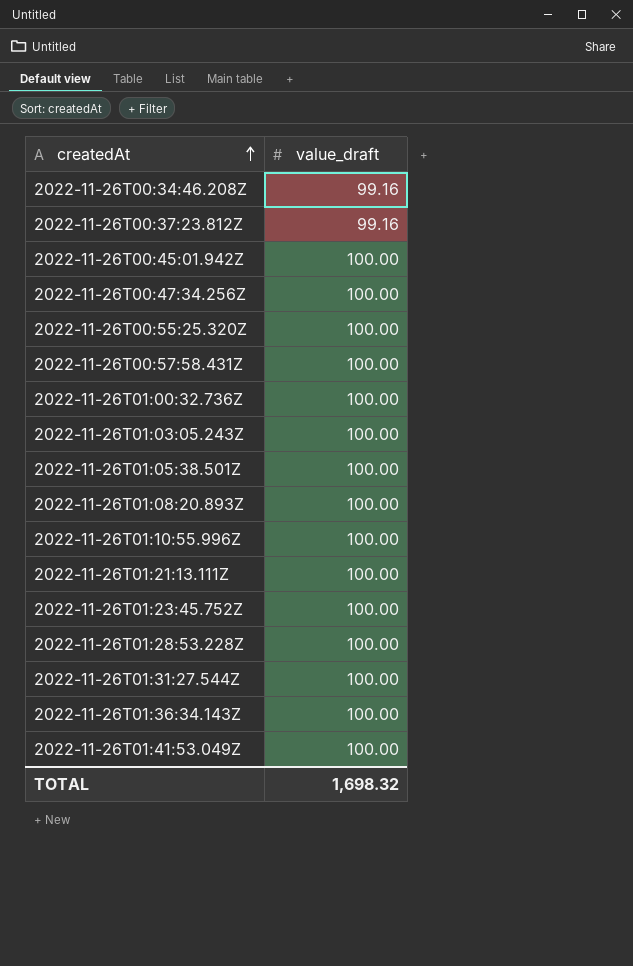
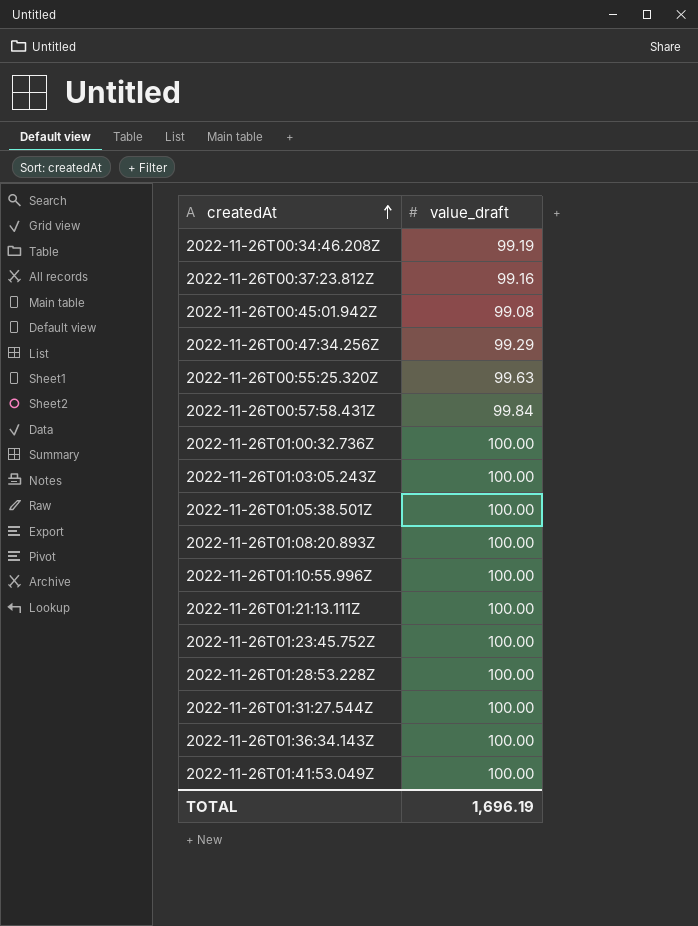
2022-11-26T00:34:46.208Z | value_draft: 99.16 -> 99.19
2022-11-26T00:45:01.942Z | value_draft: 100.00 -> 99.08
2022-11-26T00:47:34.256Z | value_draft: 100.00 -> 99.29
2022-11-26T00:55:25.320Z | value_draft: 100.00 -> 99.63
2022-11-26T00:57:58.431Z | value_draft: 100.00 -> 99.84
TOTAL | value_draft: 1,698.32 -> 1,696.19

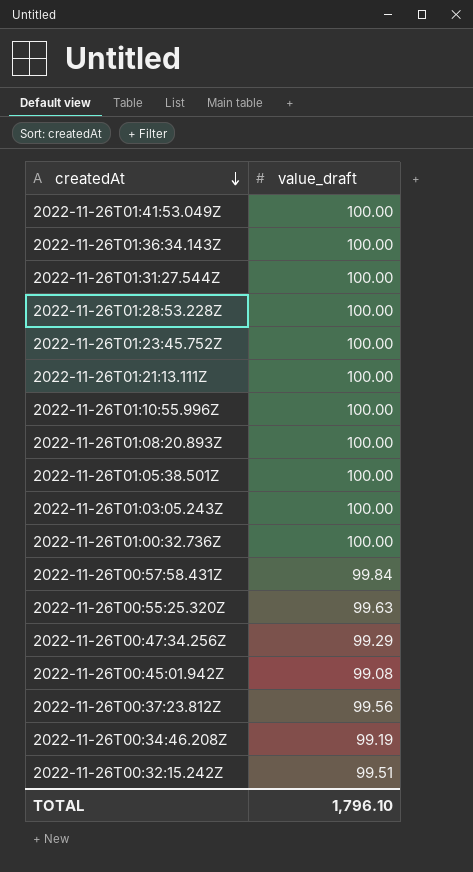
row order: createdAt ascending -> createdAt descending
2022-11-26T00:37:23.812Z | value_draft: 99.16 -> 99.56
row 2022-11-26T00:32:15.242Z: none -> 99.51
TOTAL | value_draft: 1,696.19 -> 1,796.10

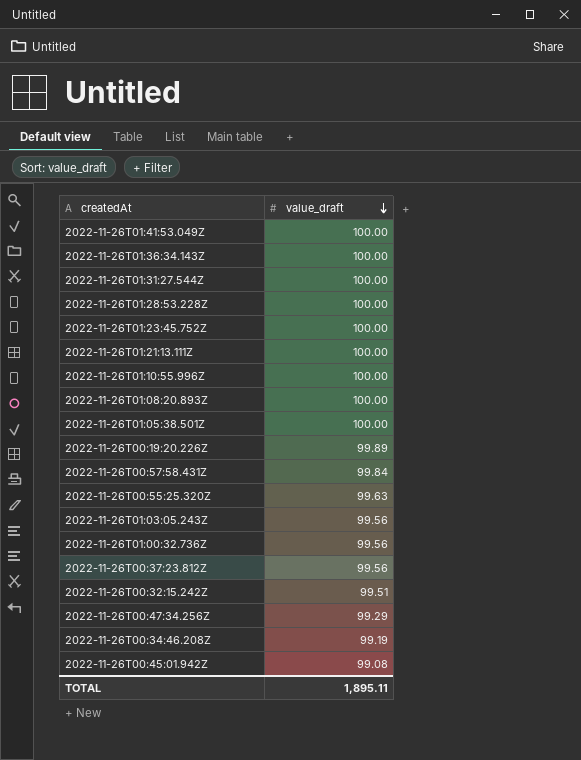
row order: createdAt descending -> value_draft descending
row 2022-11-26T00:19:20.226Z: none -> 99.89
2022-11-26T01:03:05.243Z | value_draft: 100.00 -> 99.56
2022-11-26T01:00:32.736Z | value_draft: 100.00 -> 99.56
TOTAL | value_draft: 1,796.10 -> 1,895.11

